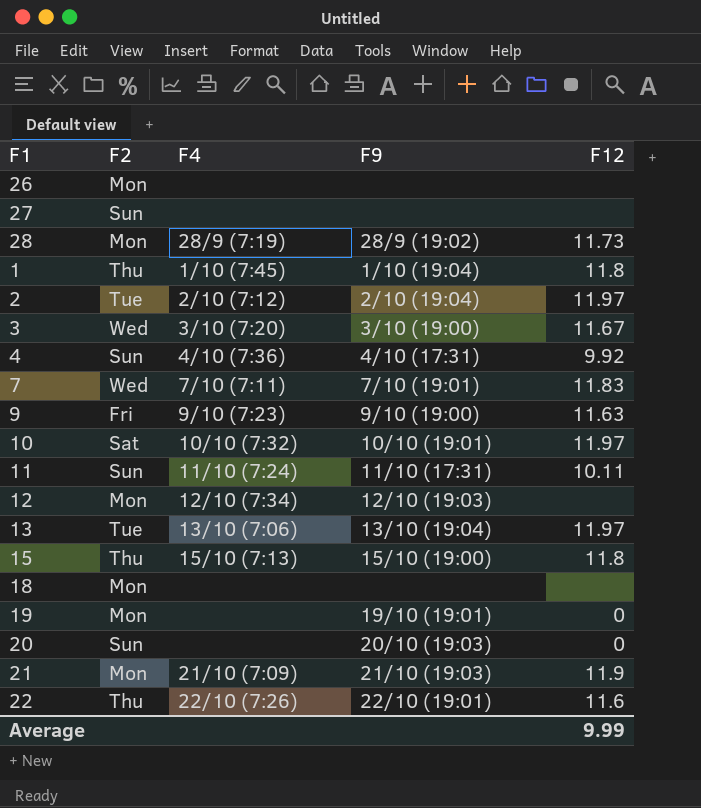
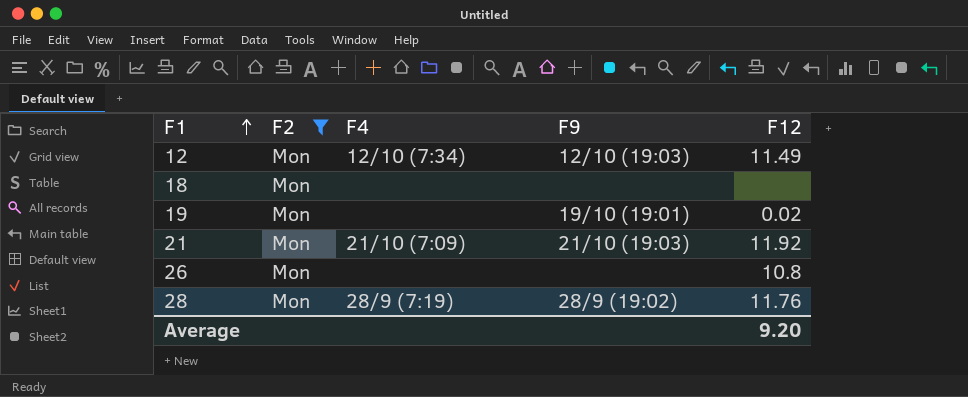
filter: none -> F2 = Mon
row order: none -> F1 ascending
12 | F12: none -> 11.49
19 | F12: 0 -> 0.02
21 | F12: 11.9 -> 11.92
26 | F12: none -> 10.8
28 | F12: 11.73 -> 11.76
Average | F12: 9.99 -> 9.20

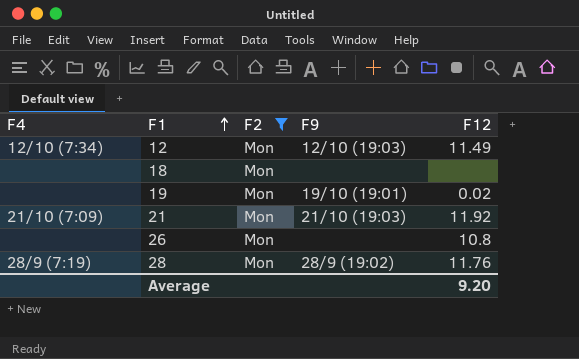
column F4 | position: 3 -> 1

